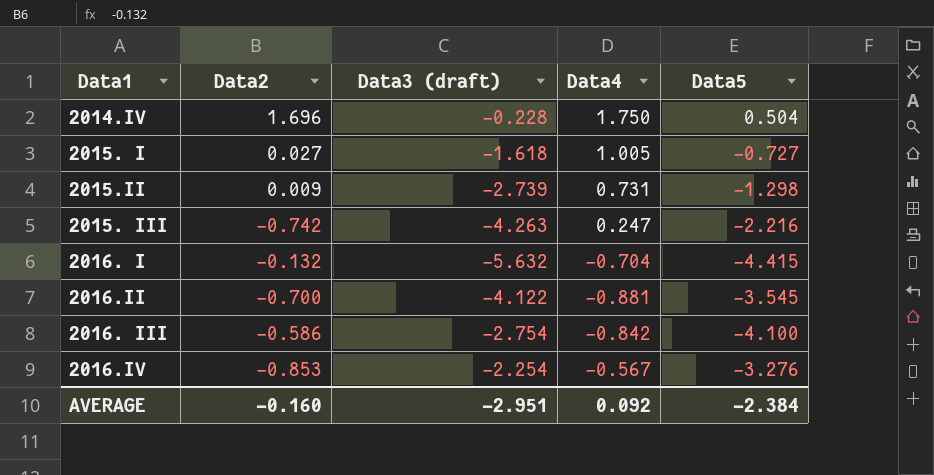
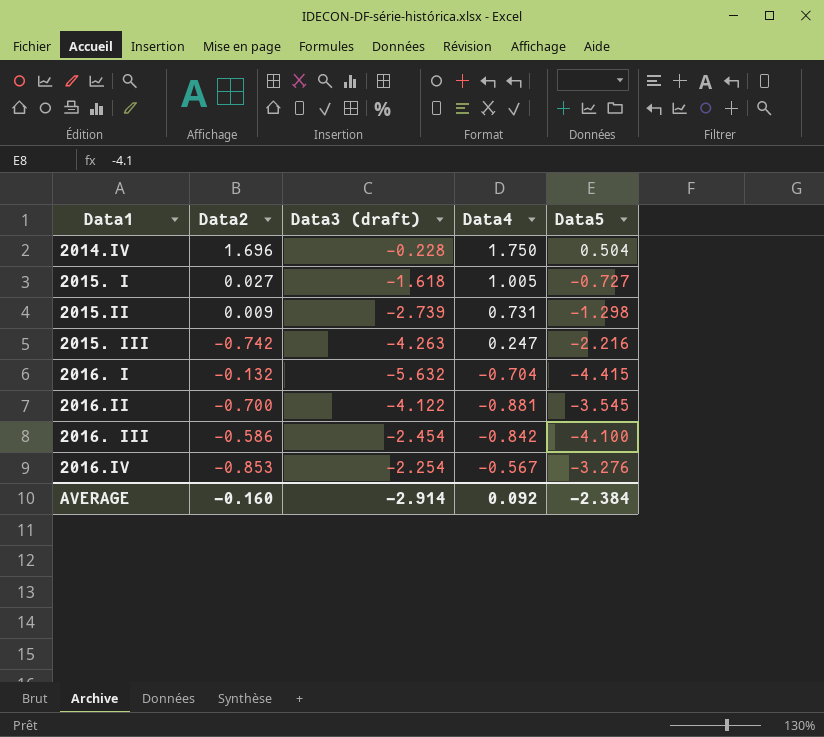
2016. III | Data3 (draft): -2.754 -> -2.454
AVERAGE | Data3 (draft): -2.951 -> -2.914

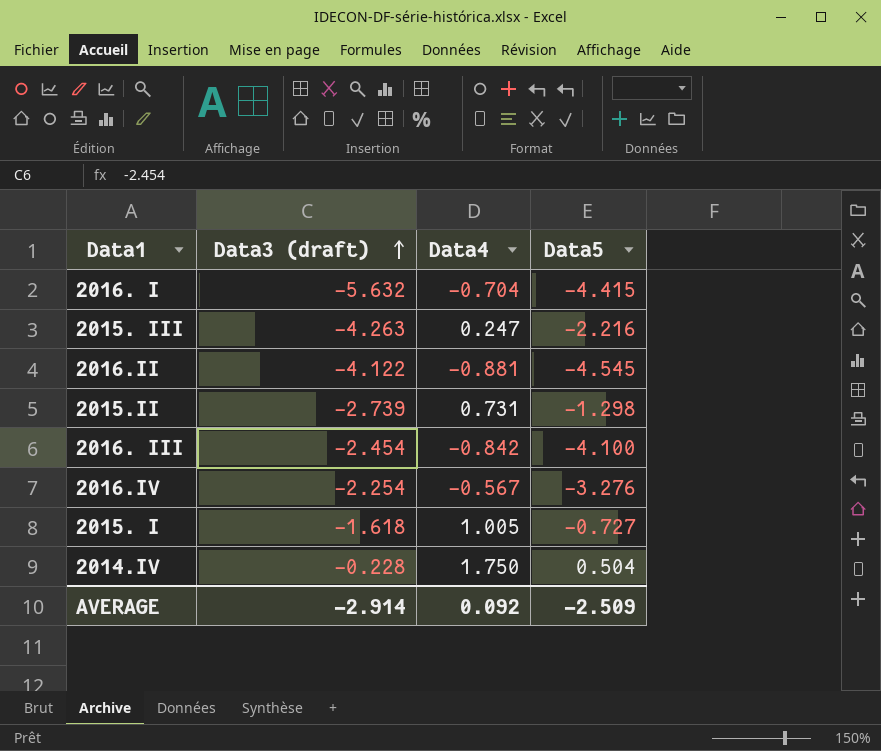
row order: none -> Data3 (draft) ascending
column Data2 | position: 2 -> none
2016.II | Data5: -3.545 -> -4.545
AVERAGE | Data5: -2.384 -> -2.509

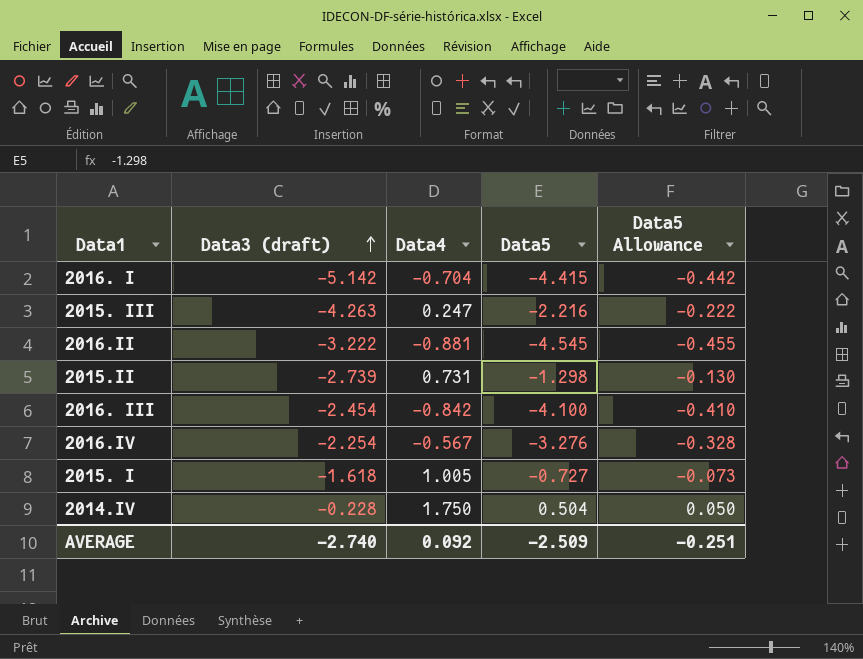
column Data5 Allowance | formula: none -> [Data5] * 0.1
2016. I | Data3 (draft): -5.632 -> -5.142
2016.II | Data3 (draft): -4.122 -> -3.222
AVERAGE | Data3 (draft): -2.914 -> -2.740

